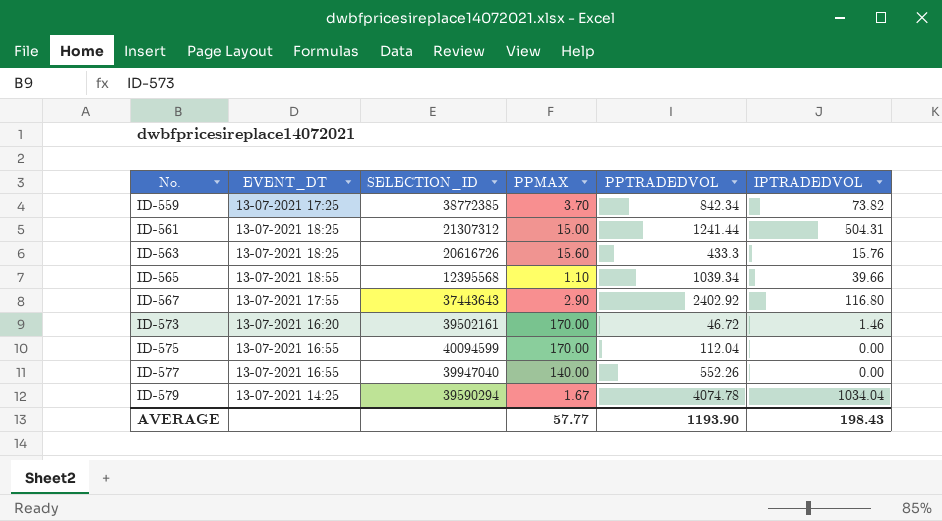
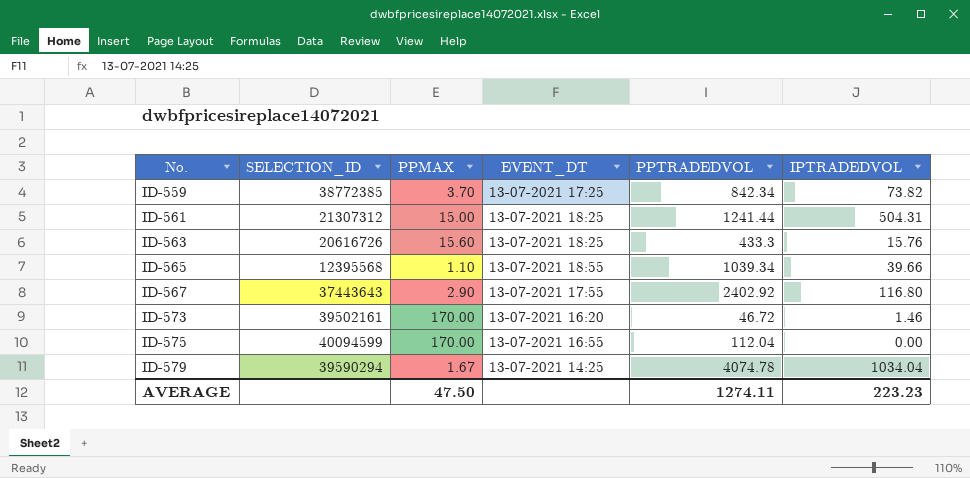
column EVENT_DT | position: 2 -> 4
row ID-577: 13-07-2021 16:55 | 39947040 | 140.00 | 552.26 | 0.00 -> none
AVERAGE | PPMAX: 57.77 -> 47.50
AVERAGE | PPTRADEDVOL: 1193.90 -> 1274.11
AVERAGE | IPTRADEDVOL: 198.43 -> 223.23

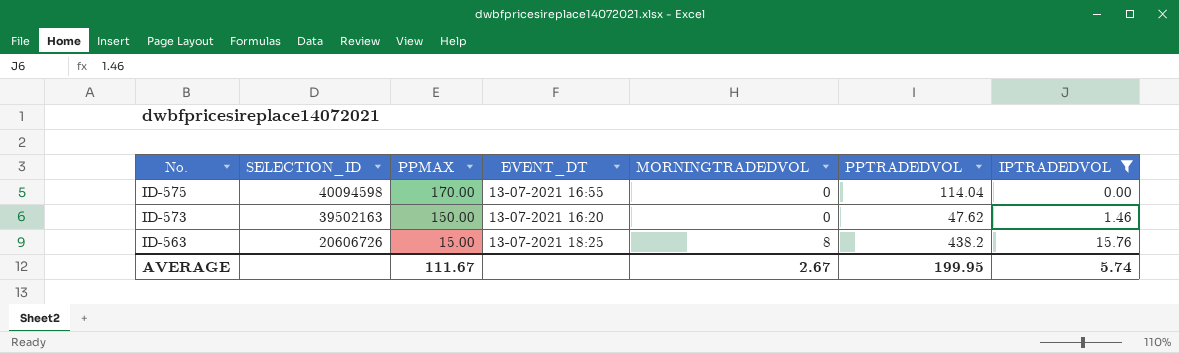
filter: none -> IPTRADEDVOL <= 15.76
row order: No. ascending -> No. descending
column MORNINGTRADEDVOL | position: none -> 5
ID-575 | SELECTION_ID: 40094599 -> 40094598
ID-575 | PPTRADEDVOL: 112.04 -> 114.04
ID-573 | SELECTION_ID: 39502161 -> 39502163
ID-573 | PPMAX: 170.00 -> 150.00
ID-573 | PPTRADEDVOL: 46.72 -> 47.62
ID-563 | SELECTION_ID: 20616726 -> 20606726
ID-563 | PPMAX: 15.60 -> 15.00
ID-563 | PPTRADEDVOL: 433.3 -> 438.2
AVERAGE | PPMAX: 47.50 -> 111.67
AVERAGE | PPTRADEDVOL: 1274.11 -> 199.95
AVERAGE | IPTRADEDVOL: 223.23 -> 5.74

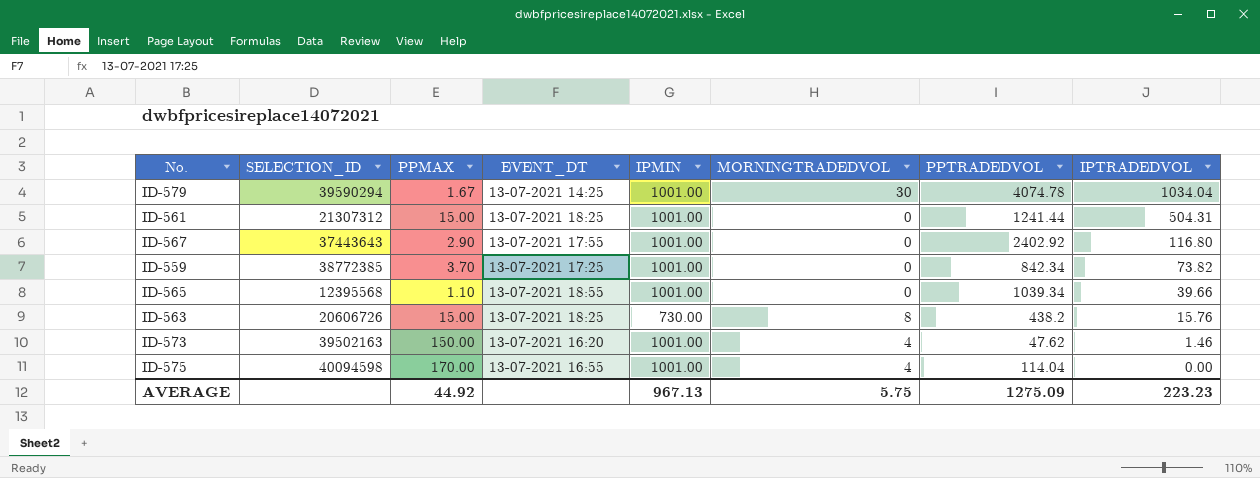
filter: IPTRADEDVOL <= 15.76 -> none
row order: No. descending -> IPTRADEDVOL descending
column IPMIN | position: none -> 5
ID-573 | MORNINGTRADEDVOL: 0 -> 4
ID-575 | MORNINGTRADEDVOL: 0 -> 4
AVERAGE | PPMAX: 111.67 -> 44.92
AVERAGE | MORNINGTRADEDVOL: 2.67 -> 5.75
AVERAGE | PPTRADEDVOL: 199.95 -> 1275.09
AVERAGE | IPTRADEDVOL: 5.74 -> 223.23

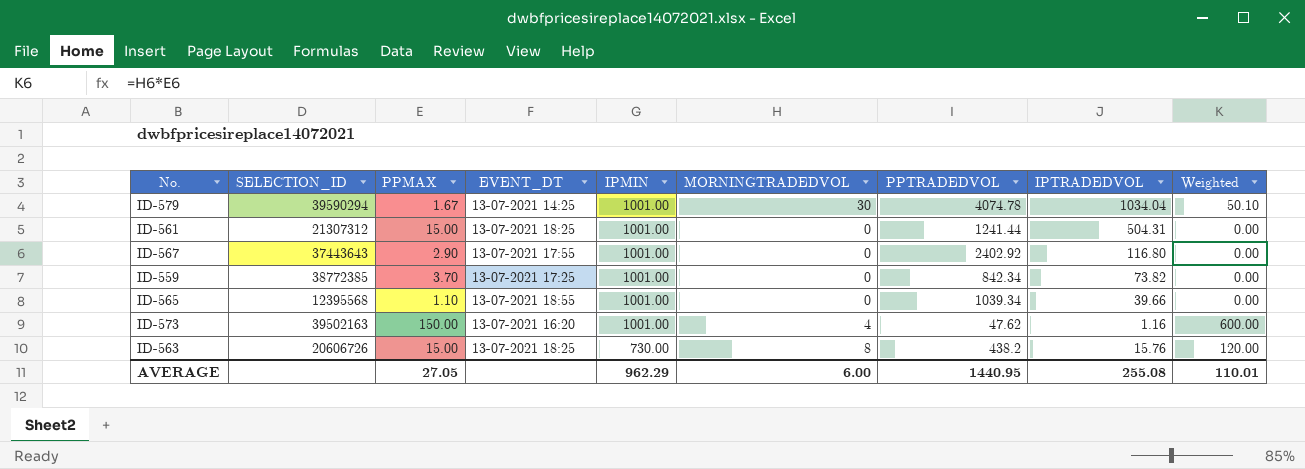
row order: IPTRADEDVOL descending -> IPMIN descending
column Weighted | formula: none -> [PPMAX] * [MORNINGTRADEDVOL]
row ID-575: 40094598 | 170.00 | 13-07-2021 16:55 | 1001.00 | 4 | 114.04 | 0.00 -> none
ID-573 | IPTRADEDVOL: 1.46 -> 1.16
AVERAGE | PPMAX: 44.92 -> 27.05
AVERAGE | IPMIN: 967.13 -> 962.29
AVERAGE | MORNINGTRADEDVOL: 5.75 -> 6.00
AVERAGE | PPTRADEDVOL: 1275.09 -> 1440.95
AVERAGE | IPTRADEDVOL: 223.23 -> 255.08

